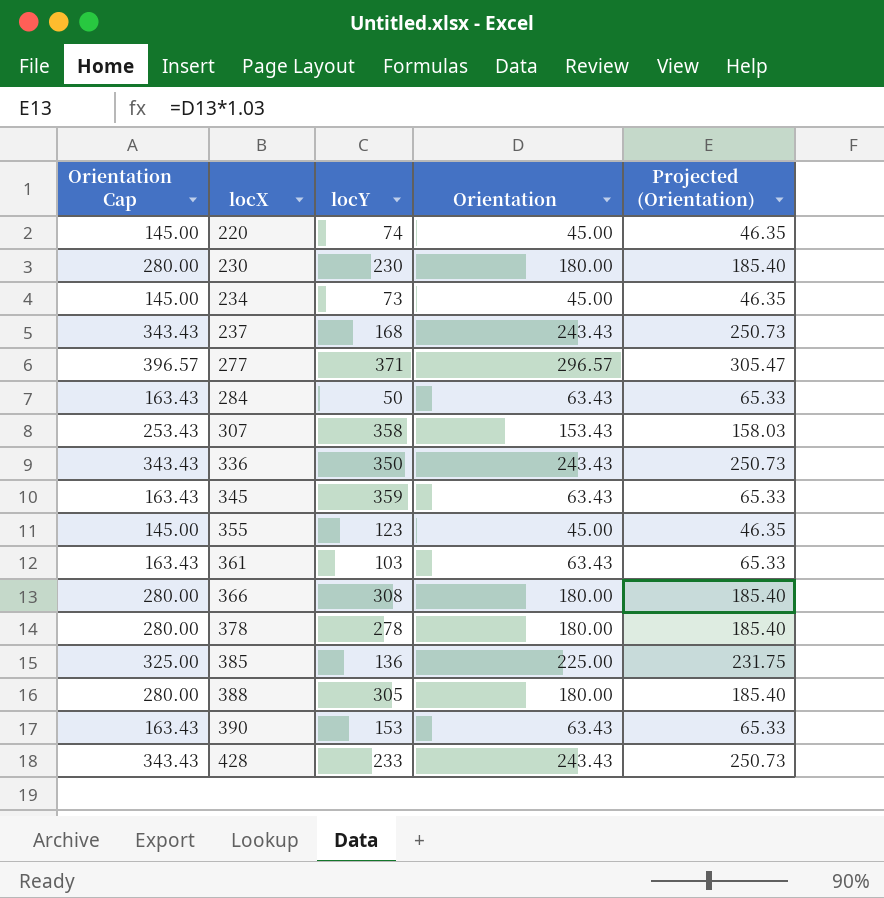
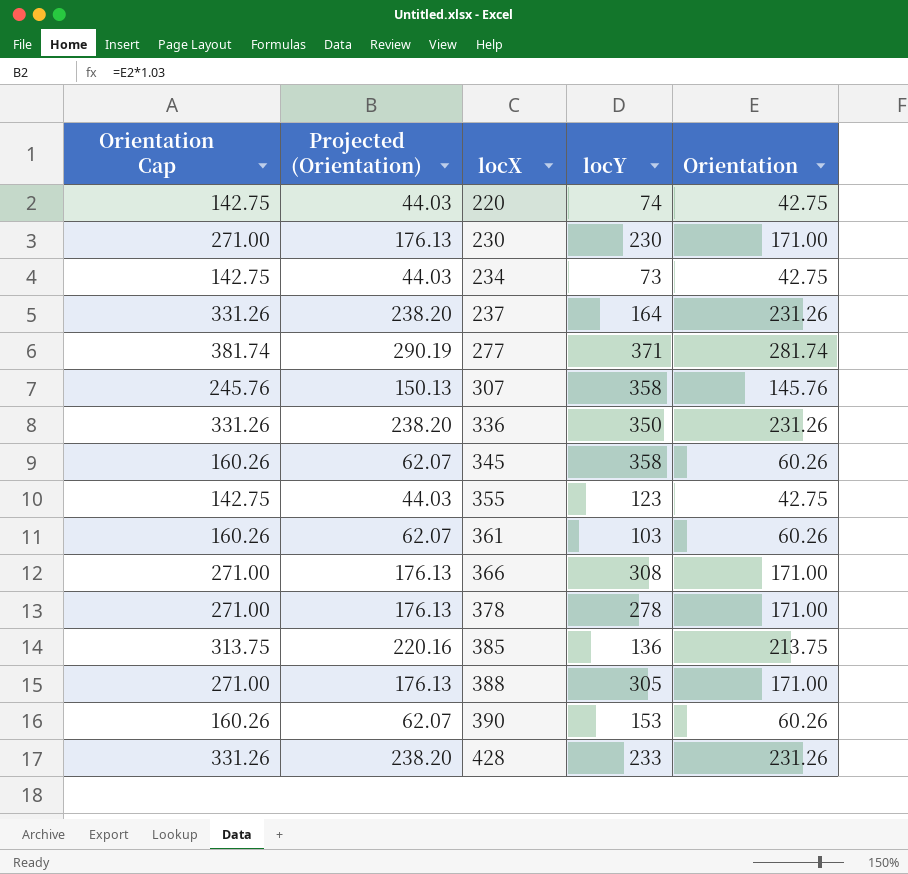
column Projected (Orientation) | position: 5 -> 2
row 284: 163.43 | 50 | 63.43 | 65.33 -> none
220 | Orientation Cap: 145.00 -> 142.75
220 | Projected (Orientation): 46.35 -> 44.03
220 | Orientation: 45.00 -> 42.75
230 | Orientation Cap: 280.00 -> 271.00
230 | Projected (Orientation): 185.40 -> 176.13
230 | Orientation: 180.00 -> 171.00
234 | Orientation Cap: 145.00 -> 142.75
234 | Projected (Orientation): 46.35 -> 44.03
234 | Orientation: 45.00 -> 42.75
237 | Orientation Cap: 343.43 -> 331.26
237 | Projected (Orientation): 250.73 -> 238.20
237 | locY: 168 -> 164
237 | Orientation: 243.43 -> 231.26
277 | Orientation Cap: 396.57 -> 381.74
277 | Projected (Orientation): 305.47 -> 290.19
277 | Orientation: 296.57 -> 281.74
307 | Orientation Cap: 253.43 -> 245.76
307 | Projected (Orientation): 158.03 -> 150.13
307 | Orientation: 153.43 -> 145.76
336 | Orientation Cap: 343.43 -> 331.26
336 | Projected (Orientation): 250.73 -> 238.20
336 | Orientation: 243.43 -> 231.26
345 | Orientation Cap: 163.43 -> 160.26
345 | Projected (Orientation): 65.33 -> 62.07
345 | locY: 359 -> 358
345 | Orientation: 63.43 -> 60.26
355 | Orientation Cap: 145.00 -> 142.75
355 | Projected (Orientation): 46.35 -> 44.03
355 | Orientation: 45.00 -> 42.75
361 | Orientation Cap: 163.43 -> 160.26
361 | Projected (Orientation): 65.33 -> 62.07
361 | Orientation: 63.43 -> 60.26
366 | Orientation Cap: 280.00 -> 271.00
366 | Projected (Orientation): 185.40 -> 176.13
366 | Orientation: 180.00 -> 171.00
378 | Orientation Cap: 280.00 -> 271.00
378 | Projected (Orientation): 185.40 -> 176.13
378 | Orientation: 180.00 -> 171.00
385 | Orientation Cap: 325.00 -> 313.75
385 | Projected (Orientation): 231.75 -> 220.16
385 | Orientation: 225.00 -> 213.75
388 | Orientation Cap: 280.00 -> 271.00
388 | Projected (Orientation): 185.40 -> 176.13
388 | Orientation: 180.00 -> 171.00
390 | Orientation Cap: 163.43 -> 160.26
390 | Projected (Orientation): 65.33 -> 62.07
390 | Orientation: 63.43 -> 60.26
428 | Orientation Cap: 343.43 -> 331.26
428 | Projected (Orientation): 250.73 -> 238.20
428 | Orientation: 243.43 -> 231.26

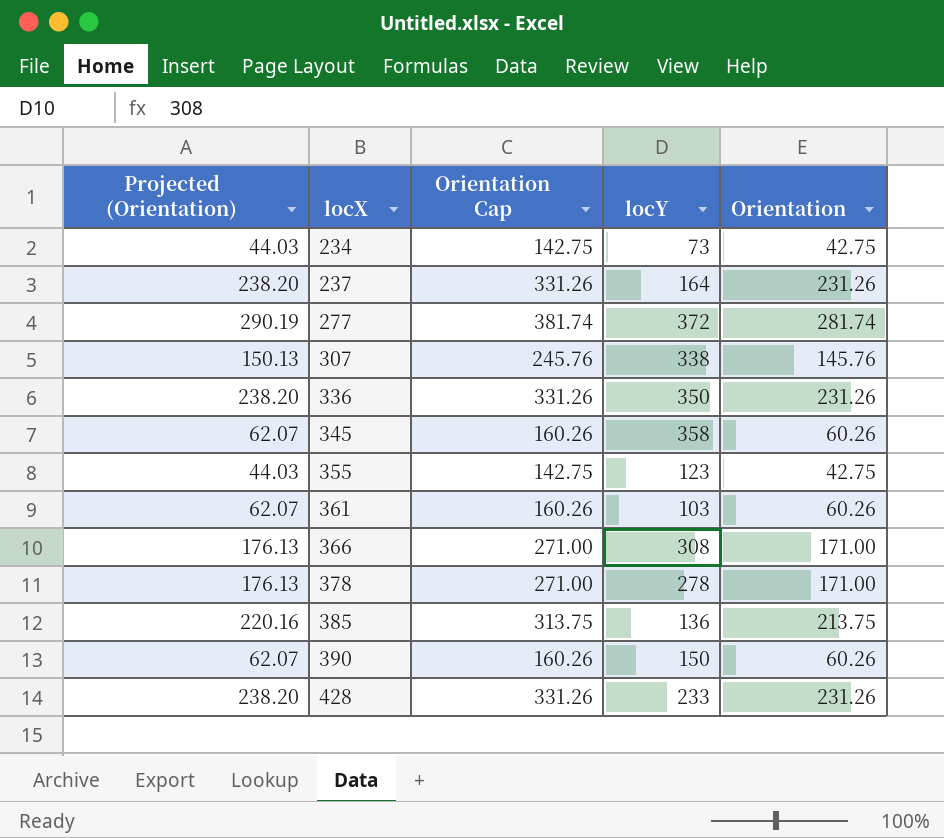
column Orientation Cap | position: 1 -> 3
row 220: 142.75 | 44.03 | 74 | 42.75 -> none
row 230: 271.00 | 176.13 | 230 | 171.00 -> none
row 388: 271.00 | 176.13 | 305 | 171.00 -> none
277 | locY: 371 -> 372
307 | locY: 358 -> 338
390 | locY: 153 -> 150

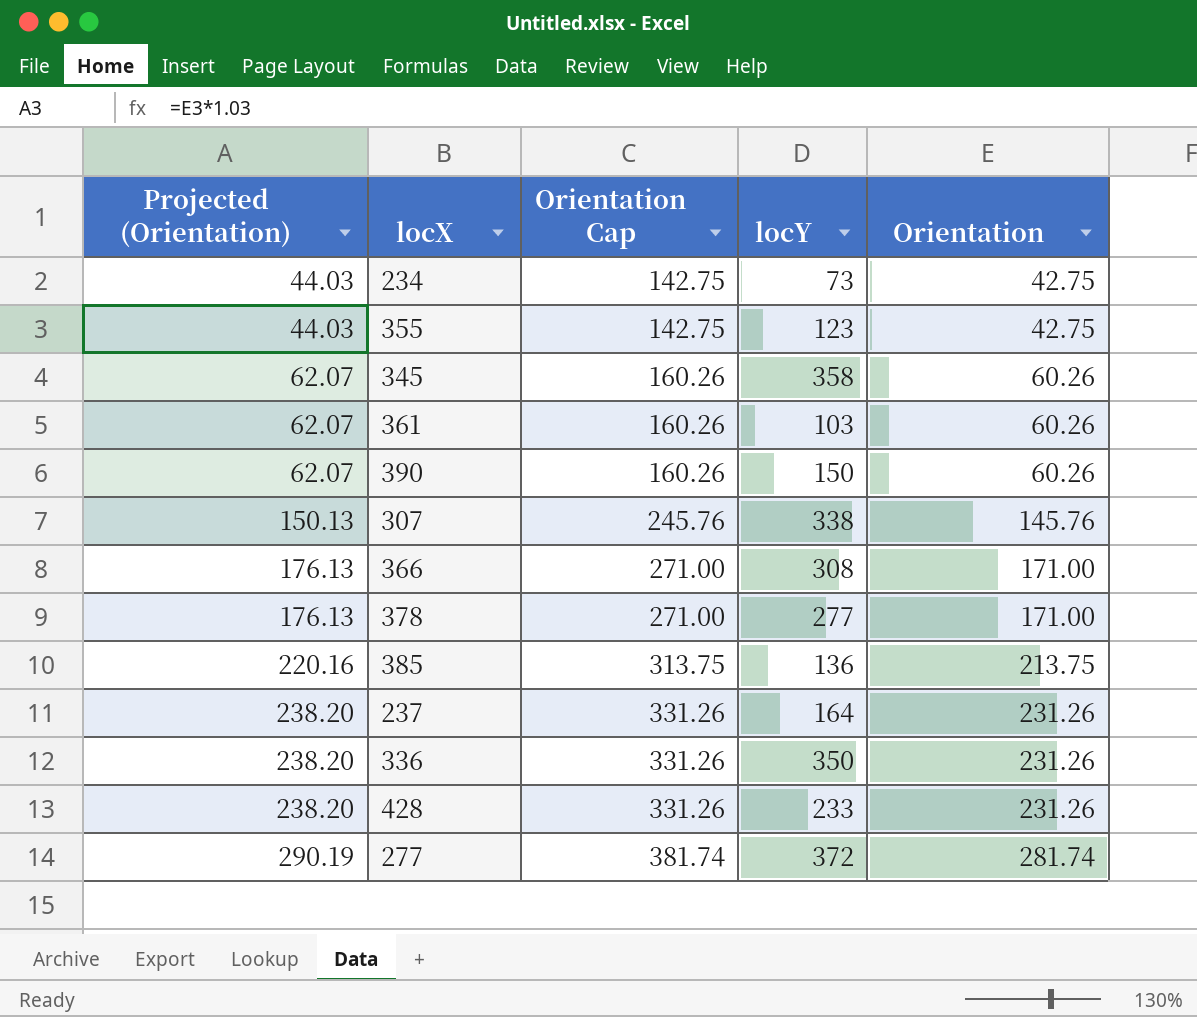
row order: locX ascending -> Projected (Orientation) ascending
378 | locY: 278 -> 277

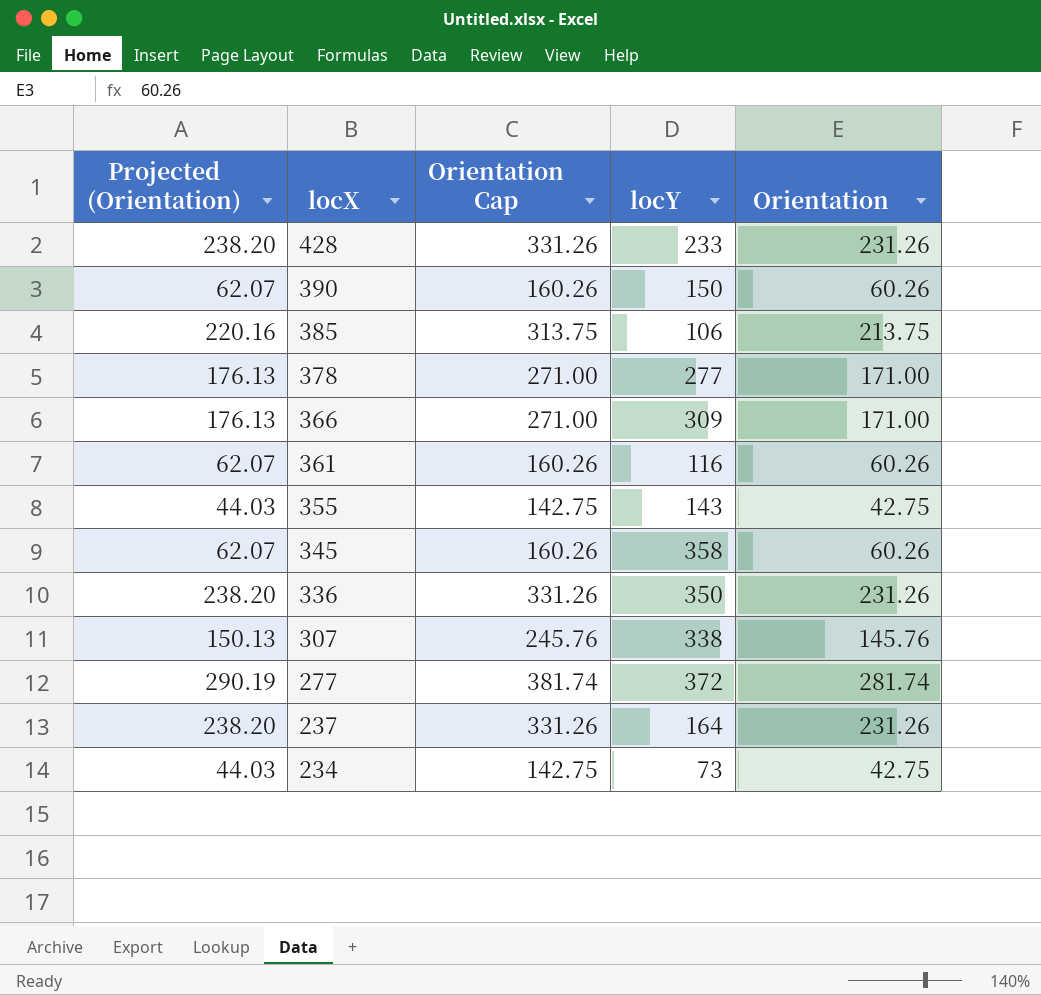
row order: Projected (Orientation) ascending -> locX descending
385 | locY: 136 -> 106
366 | locY: 308 -> 309
361 | locY: 103 -> 116
355 | locY: 123 -> 143

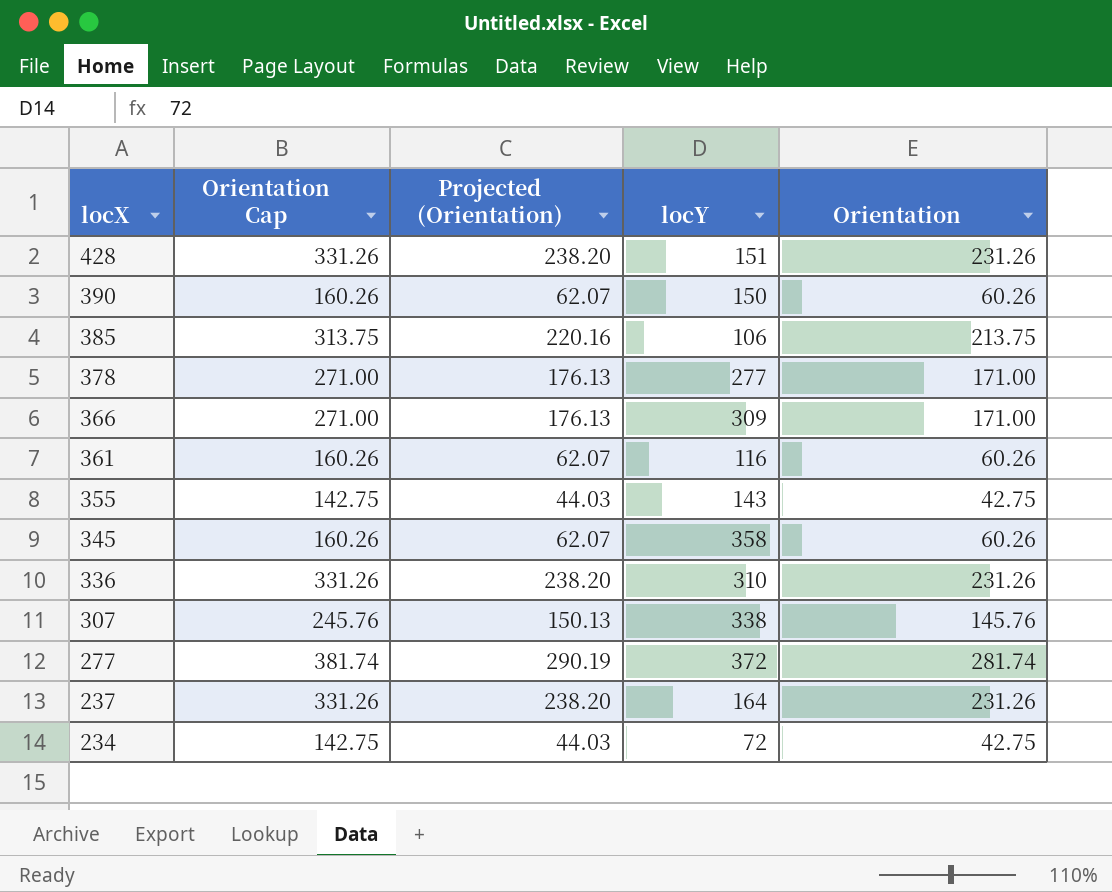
column Projected (Orientation) | position: 1 -> 3
428 | locY: 233 -> 151
336 | locY: 350 -> 310
234 | locY: 73 -> 72

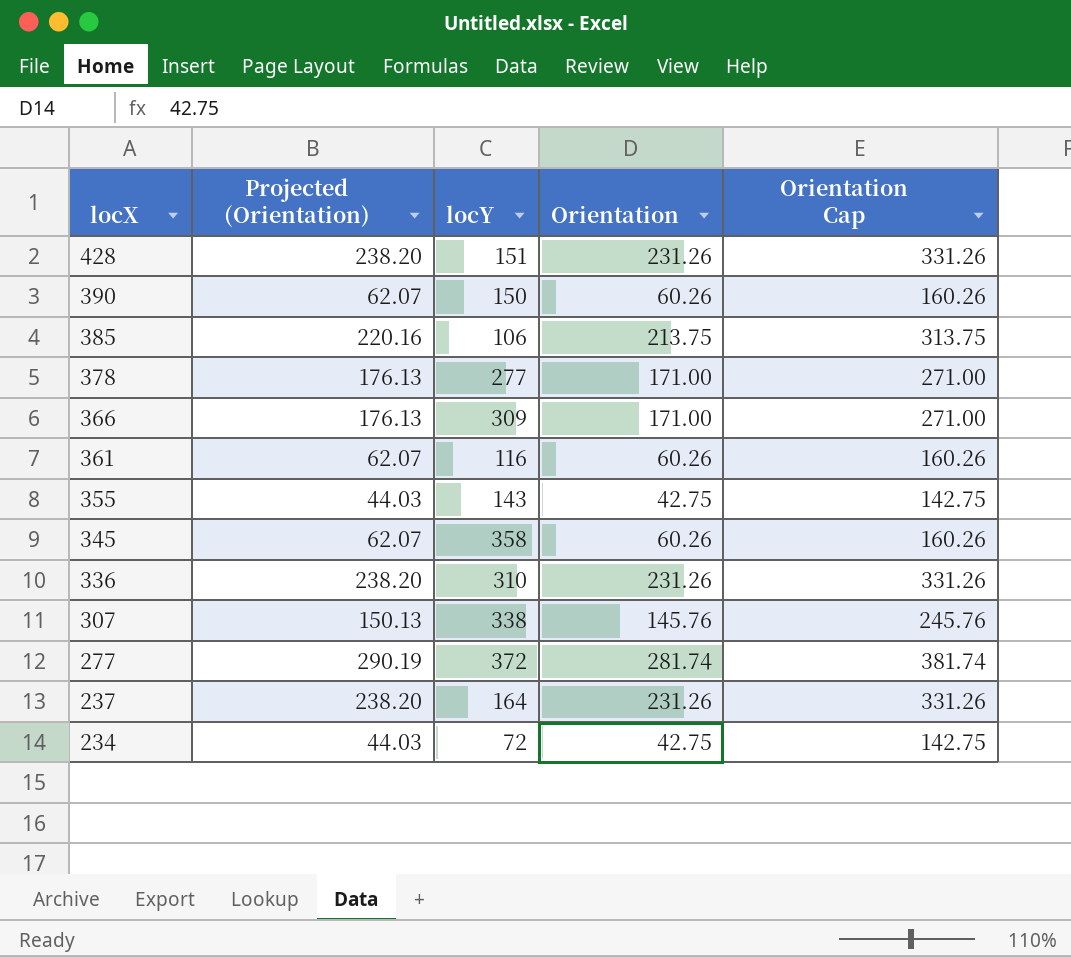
column Orientation Cap | position: 2 -> 5

